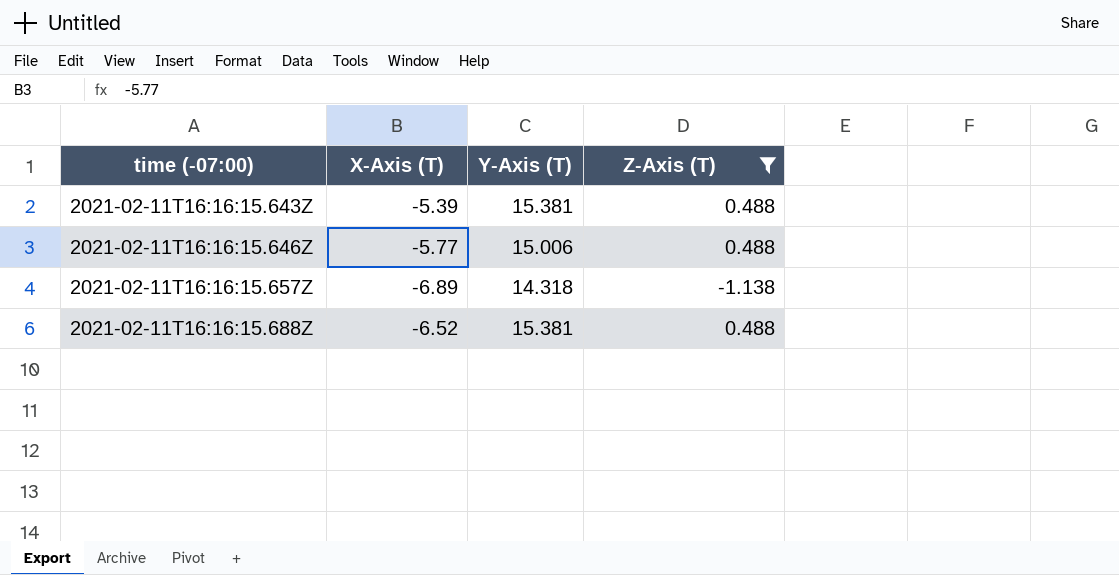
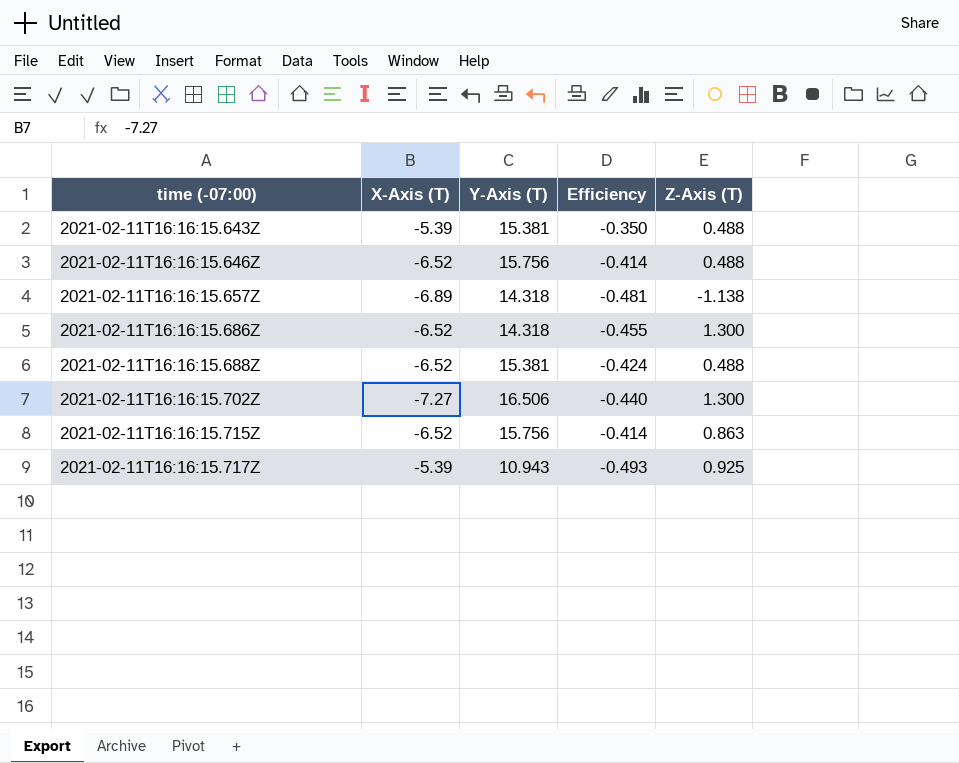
filter: Z-Axis (T) <= 0.488 -> none
column Efficiency | formula: none -> [X-Axis (T)] / [Y-Axis (T)]
2021-02-11T16:16:15.646Z | X-Axis (T): -5.77 -> -6.52
2021-02-11T16:16:15.646Z | Y-Axis (T): 15.006 -> 15.756

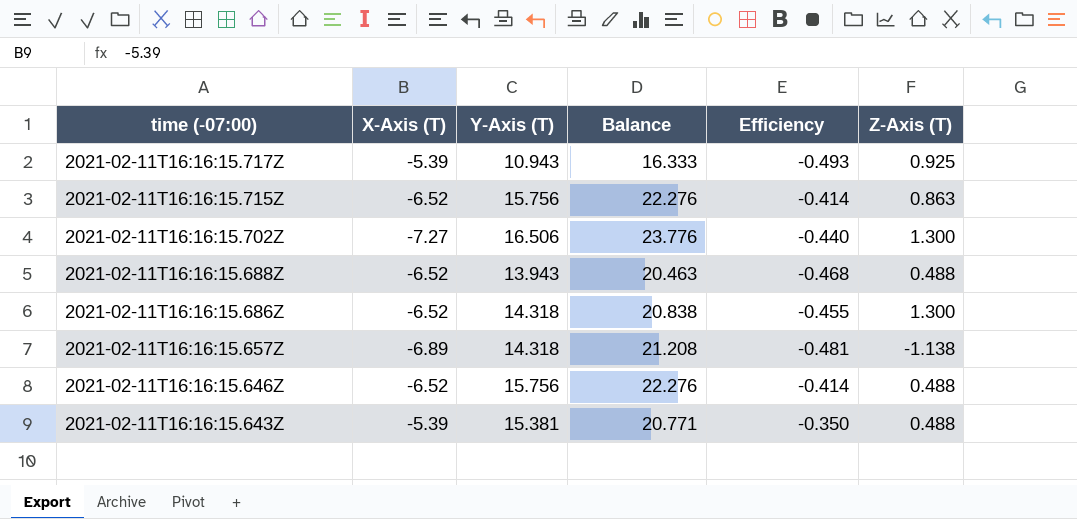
row order: time (-07:00) ascending -> time (-07:00) descending
column Balance | formula: none -> [Y-Axis (T)] - [X-Axis (T)]
2021-02-11T16:16:15.688Z | Y-Axis (T): 15.381 -> 13.943
2021-02-11T16:16:15.688Z | Efficiency: -0.424 -> -0.468

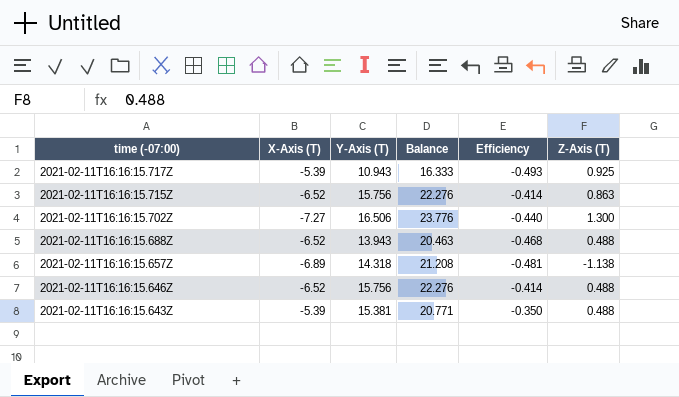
row 2021-02-11T16:16:15.686Z: -6.52 | 14.318 | 20.838 | -0.455 | 1.300 -> none

